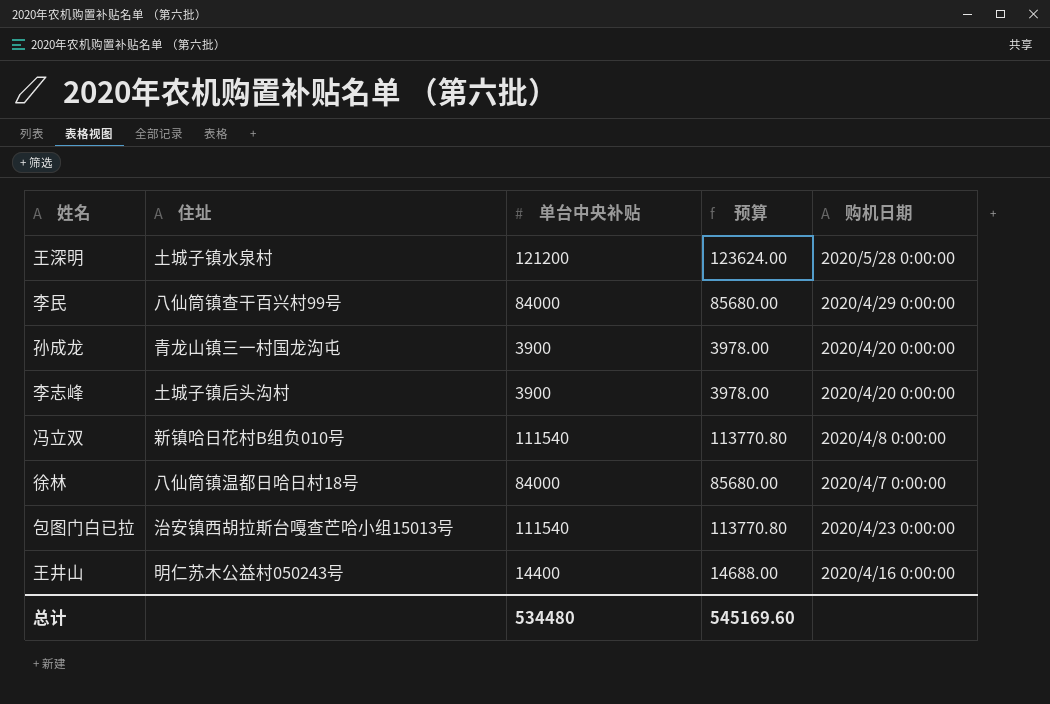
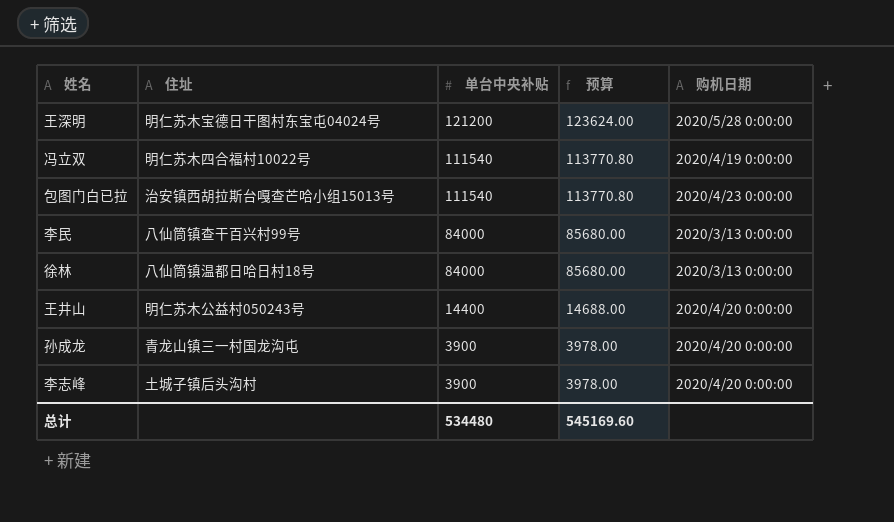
row order: none -> 单台中央补贴 descending
王深明 | 住址: 土城子镇水泉村 -> 明仁苏木宝德日干图村东宝屯04024号
冯立双 | 住址: 新镇哈日花村B组负010号 -> 明仁苏木四合福村10022号
冯立双 | 购机日期: 2020/4/8 0:00:00 -> 2020/4/19 0:00:00
李民 | 购机日期: 2020/4/29 0:00:00 -> 2020/3/13 0:00:00
徐林 | 购机日期: 2020/4/7 0:00:00 -> 2020/3/13 0:00:00
王井山 | 购机日期: 2020/4/16 0:00:00 -> 2020/4/20 0:00:00

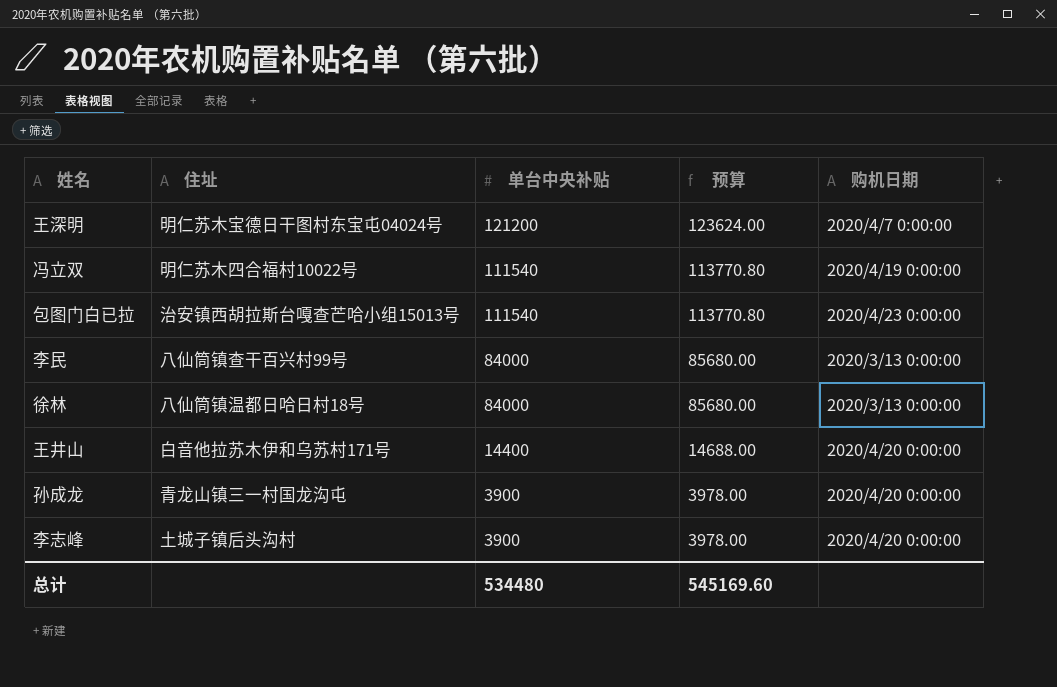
王深明 | 购机日期: 2020/5/28 0:00:00 -> 2020/4/7 0:00:00
王井山 | 住址: 明仁苏木公益村050243号 -> 白音他拉苏木伊和乌苏村171号

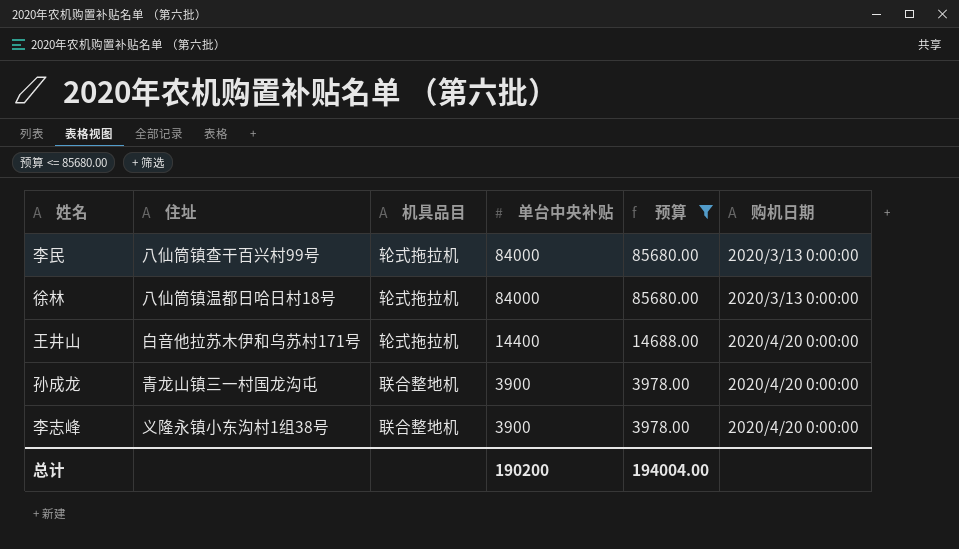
filter: none -> 预算 <= 85680.00
column 机具品目 | position: none -> 3
李志峰 | 住址: 土城子镇后头沟村 -> 义隆永镇小东沟村1组38号
总计 | 单台中央补贴: 534480 -> 190200
总计 | 预算: 545169.60 -> 194004.00

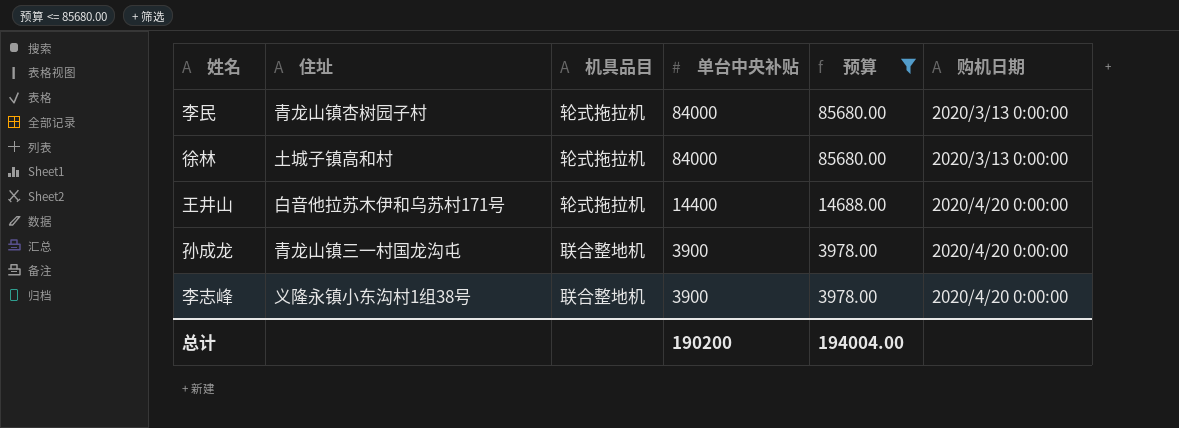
李民 | 住址: 八仙筒镇查干百兴村99号 -> 青龙山镇杏树园子村
徐林 | 住址: 八仙筒镇温都日哈日村18号 -> 土城子镇高和村

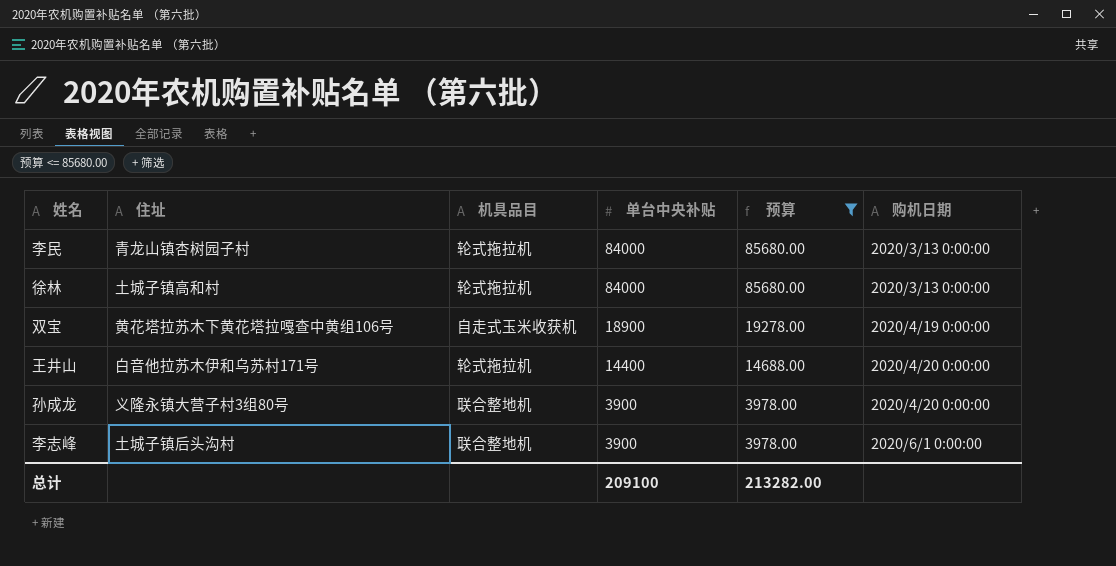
row 双宝: none -> 黄花塔拉苏木下黄花塔拉嘎查中黄组106号 | 自走式玉米收获机 | 18900 | 19278.00 | 2020/4/19 0:00:00
孙成龙 | 住址: 青龙山镇三一村国龙沟屯 -> 义隆永镇大营子村3组80号
李志峰 | 住址: 义隆永镇小东沟村1组38号 -> 土城子镇后头沟村
李志峰 | 购机日期: 2020/4/20 0:00:00 -> 2020/6/1 0:00:00
总计 | 单台中央补贴: 190200 -> 209100
总计 | 预算: 194004.00 -> 213282.00

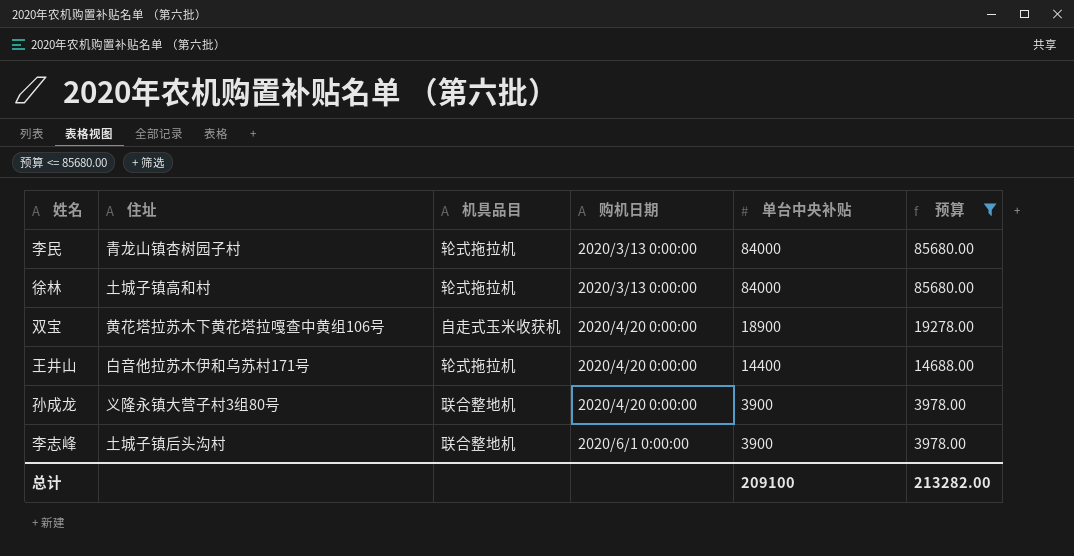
column 购机日期 | position: 6 -> 4
双宝 | 购机日期: 2020/4/19 0:00:00 -> 2020/4/20 0:00:00

